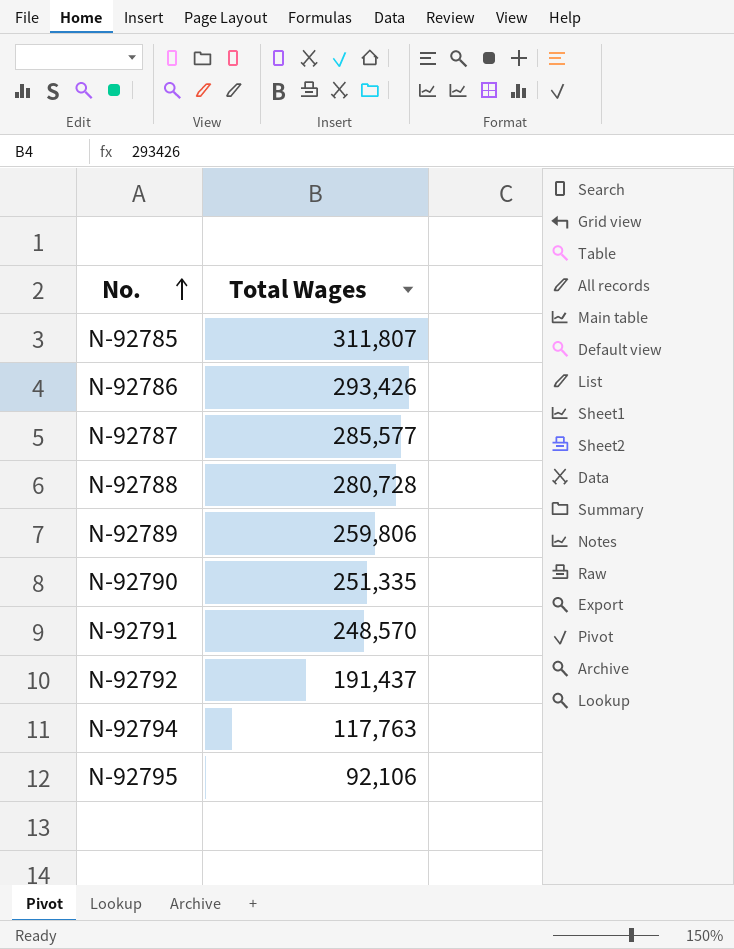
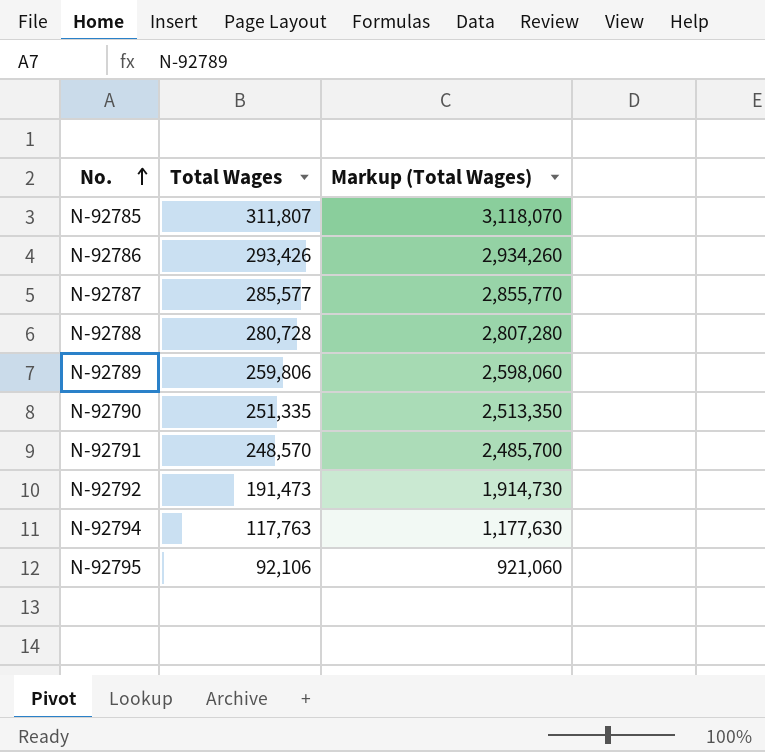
column Markup (Total Wages) | formula: none -> [Total Wages] * 10
N-92792 | Total Wages: 191,437 -> 191,473

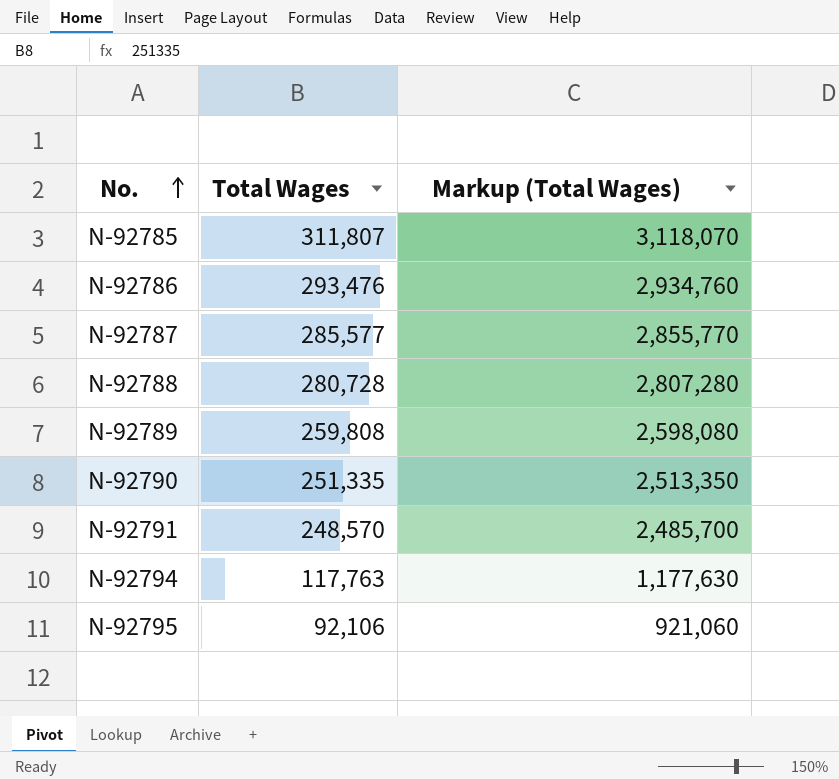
row N-92792: 191,473 | 1,914,730 -> none
N-92786 | Total Wages: 293,426 -> 293,476
N-92786 | Markup (Total Wages): 2,934,260 -> 2,934,760
N-92789 | Total Wages: 259,806 -> 259,808
N-92789 | Markup (Total Wages): 2,598,060 -> 2,598,080

